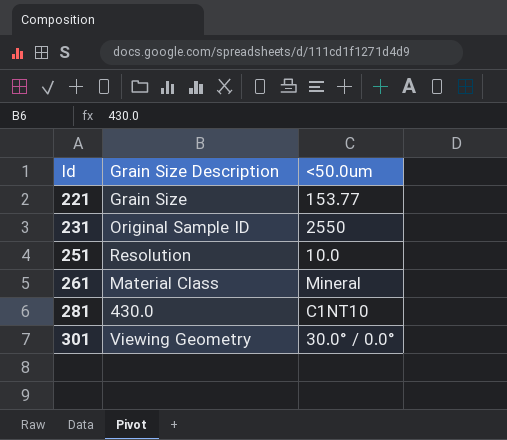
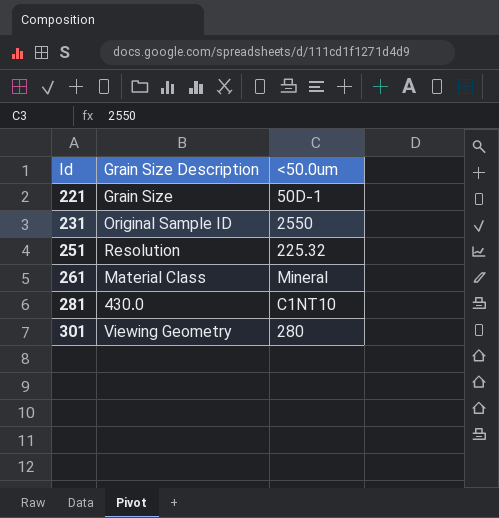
221 | <50.0um: 153.77 -> 50D-1
251 | <50.0um: 10.0 -> 225.32
301 | <50.0um: 30.0° / 0.0° -> 280

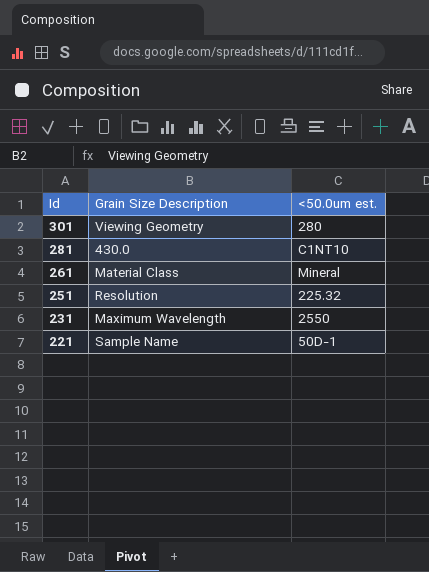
row order: Id ascending -> Id descending
column name: <50.0um -> <50.0um est.
231 | Grain Size Description: Original Sample ID -> Maximum Wavelength
221 | Grain Size Description: Grain Size -> Sample Name

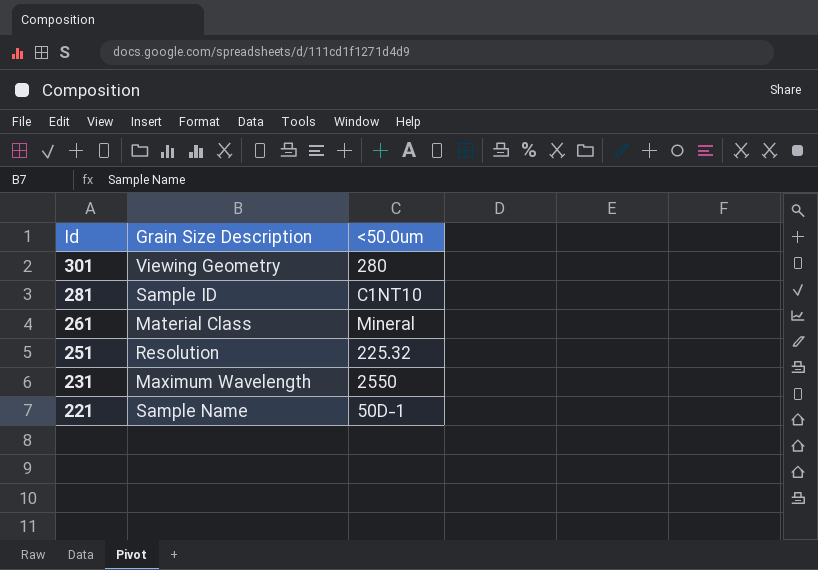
column name: <50.0um est. -> <50.0um
281 | Grain Size Description: 430.0 -> Sample ID

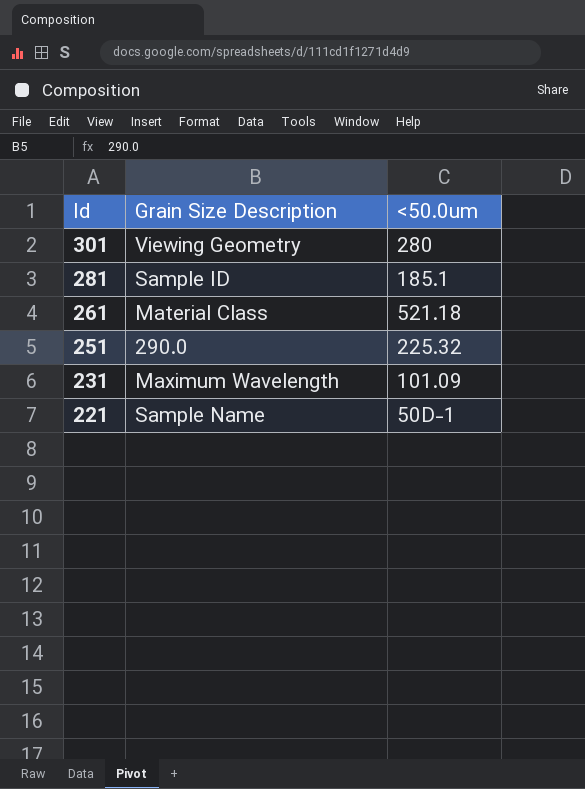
281 | <50.0um: C1NT10 -> 185.1
261 | <50.0um: Mineral -> 521.18
251 | Grain Size Description: Resolution -> 290.0
231 | <50.0um: 2550 -> 101.09

